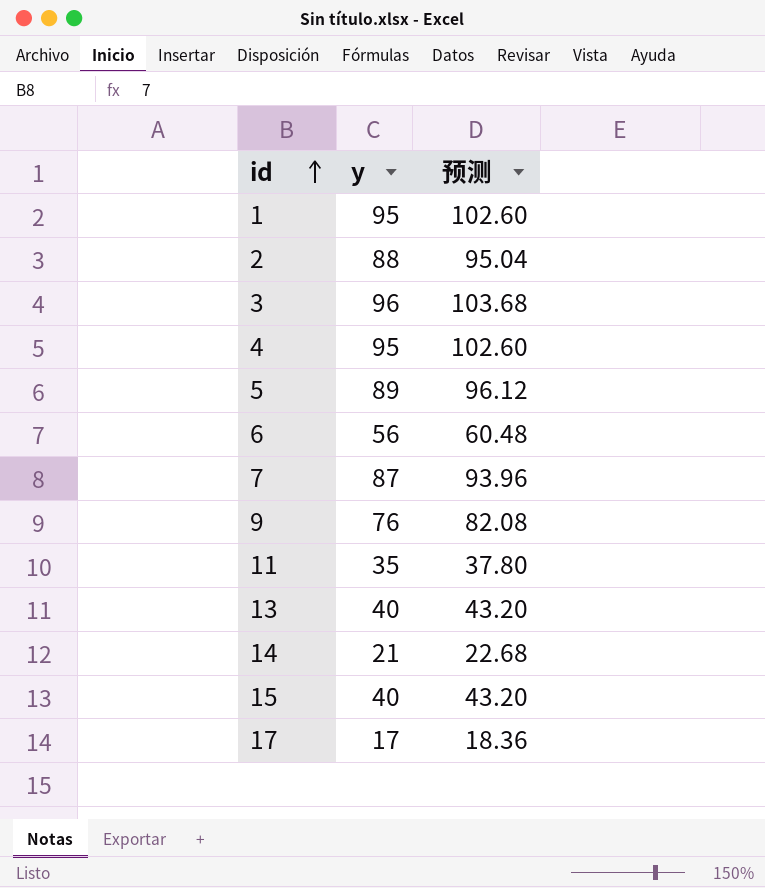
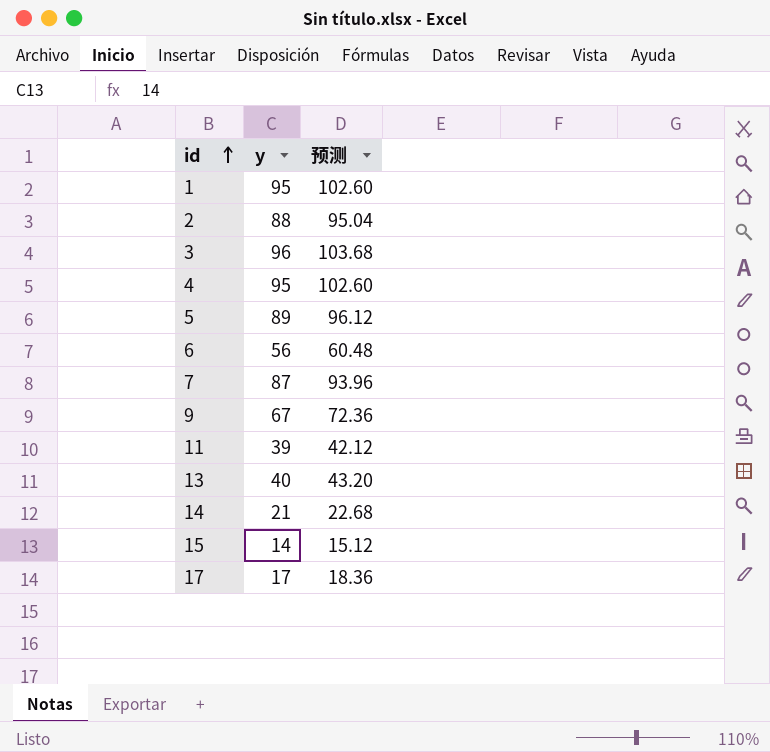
9 | y: 76 -> 67
9 | 预测: 82.08 -> 72.36
11 | y: 35 -> 39
11 | 预测: 37.80 -> 42.12
15 | y: 40 -> 14
15 | 预测: 43.20 -> 15.12

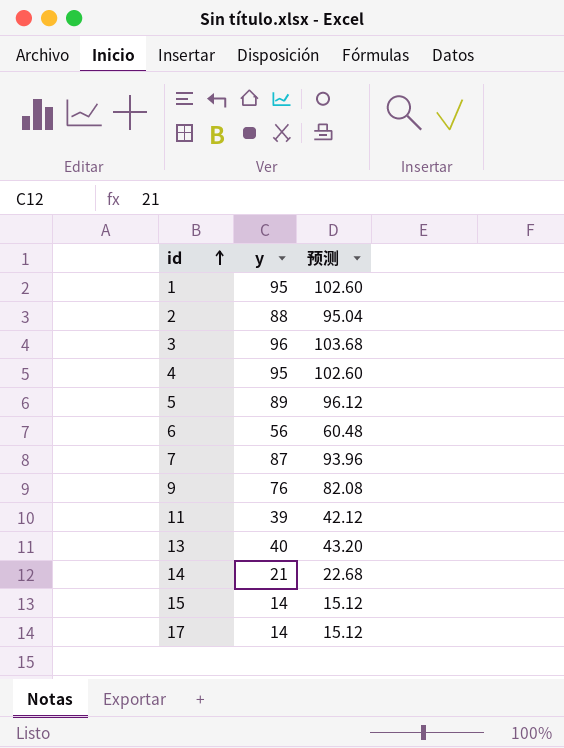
9 | y: 67 -> 76
9 | 预测: 72.36 -> 82.08
17 | y: 17 -> 14
17 | 预测: 18.36 -> 15.12

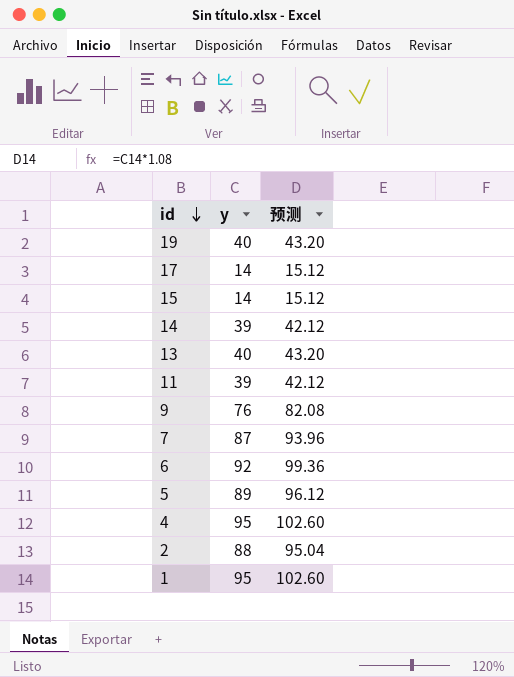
row order: id ascending -> id descending
row 3: 96 | 103.68 -> none
row 19: none -> 40 | 43.20
14 | y: 21 -> 39
14 | 预测: 22.68 -> 42.12
6 | y: 56 -> 92
6 | 预测: 60.48 -> 99.36

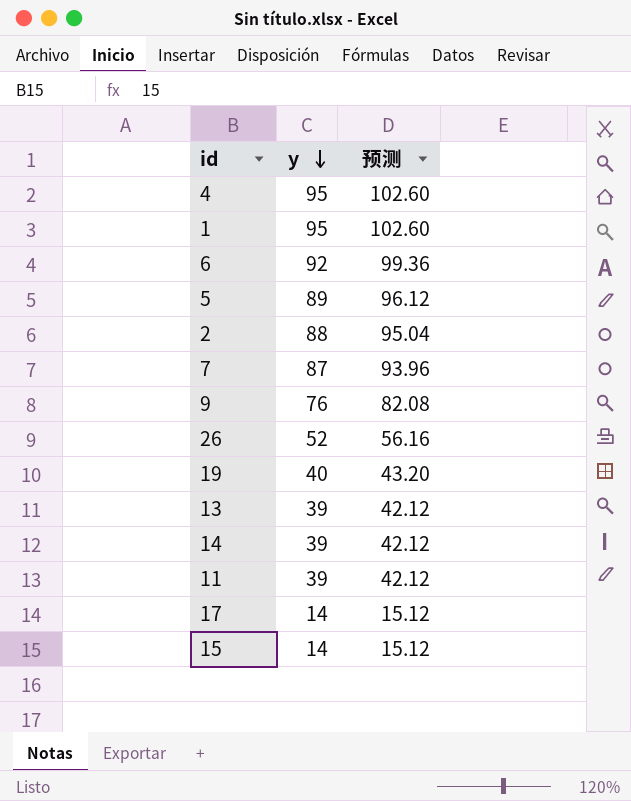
row order: id descending -> y descending
row 26: none -> 52 | 56.16
13 | y: 40 -> 39
13 | 预测: 43.20 -> 42.12

